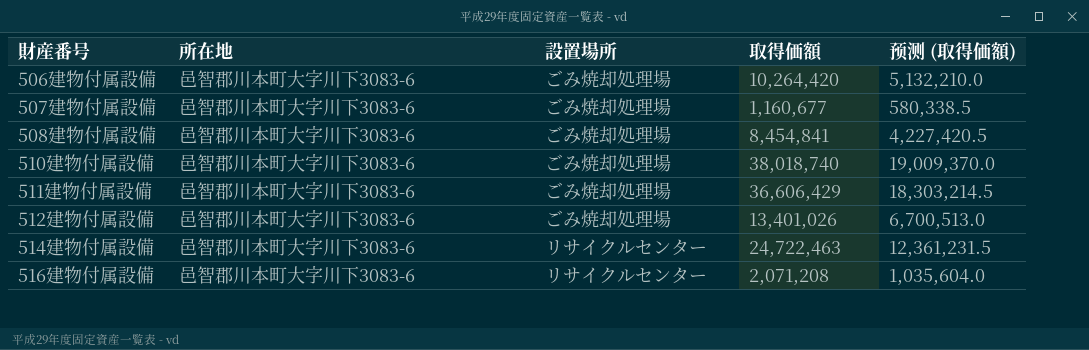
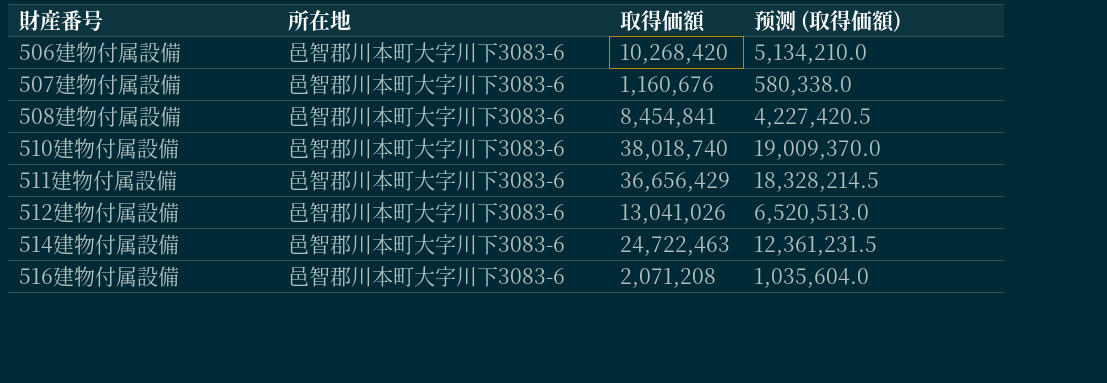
column 設置場所 | position: 3 -> none
506建物付属設備 | 取得価額: 10,264,420 -> 10,268,420
506建物付属設備 | 预测 (取得価額): 5,132,210.0 -> 5,134,210.0
507建物付属設備 | 取得価額: 1,160,677 -> 1,160,676
507建物付属設備 | 预测 (取得価額): 580,338.5 -> 580,338.0
511建物付属設備 | 取得価額: 36,606,429 -> 36,656,429
511建物付属設備 | 预测 (取得価額): 18,303,214.5 -> 18,328,214.5
512建物付属設備 | 取得価額: 13,401,026 -> 13,041,026
512建物付属設備 | 预测 (取得価額): 6,700,513.0 -> 6,520,513.0

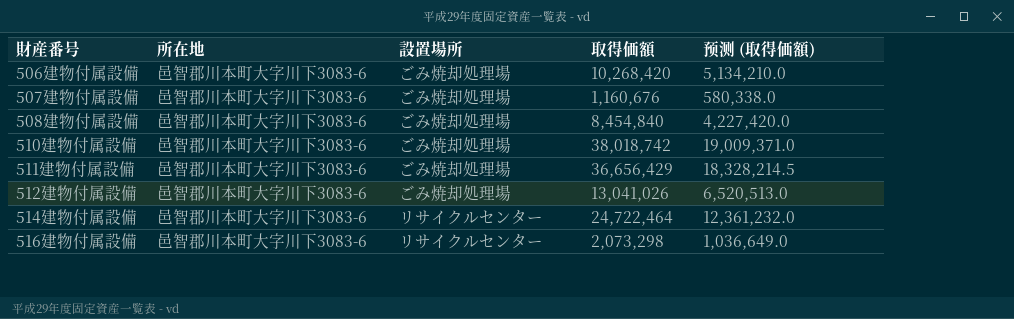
column 設置場所 | position: none -> 3
508建物付属設備 | 取得価額: 8,454,841 -> 8,454,840
508建物付属設備 | 预测 (取得価額): 4,227,420.5 -> 4,227,420.0
510建物付属設備 | 取得価額: 38,018,740 -> 38,018,742
510建物付属設備 | 预测 (取得価額): 19,009,370.0 -> 19,009,371.0
514建物付属設備 | 取得価額: 24,722,463 -> 24,722,464
514建物付属設備 | 预测 (取得価額): 12,361,231.5 -> 12,361,232.0
516建物付属設備 | 取得価額: 2,071,208 -> 2,073,298
516建物付属設備 | 预测 (取得価額): 1,035,604.0 -> 1,036,649.0

